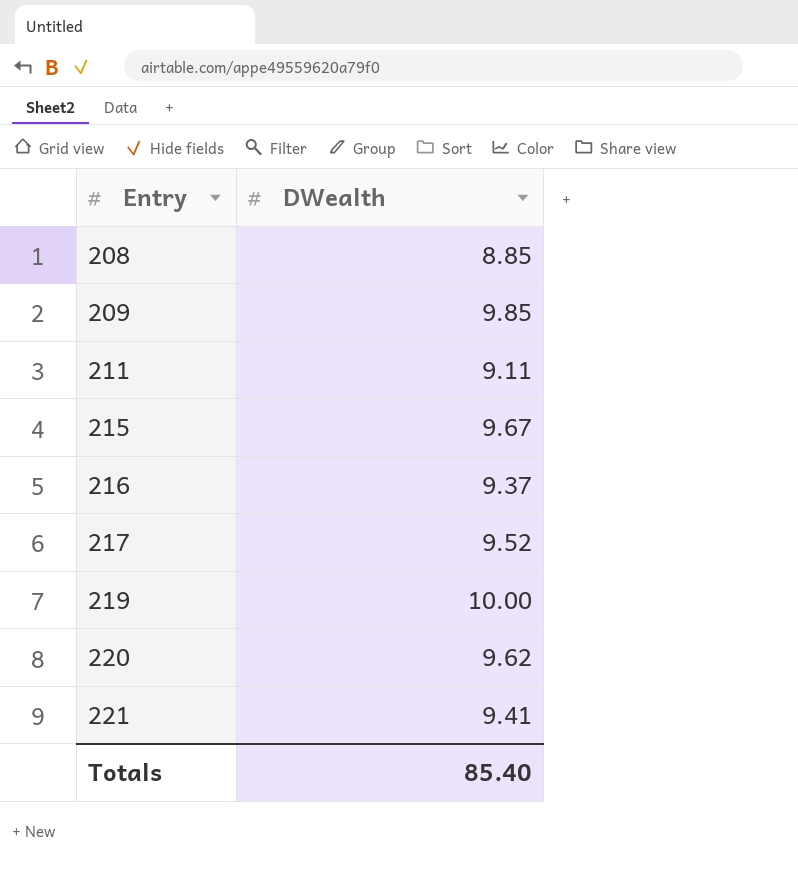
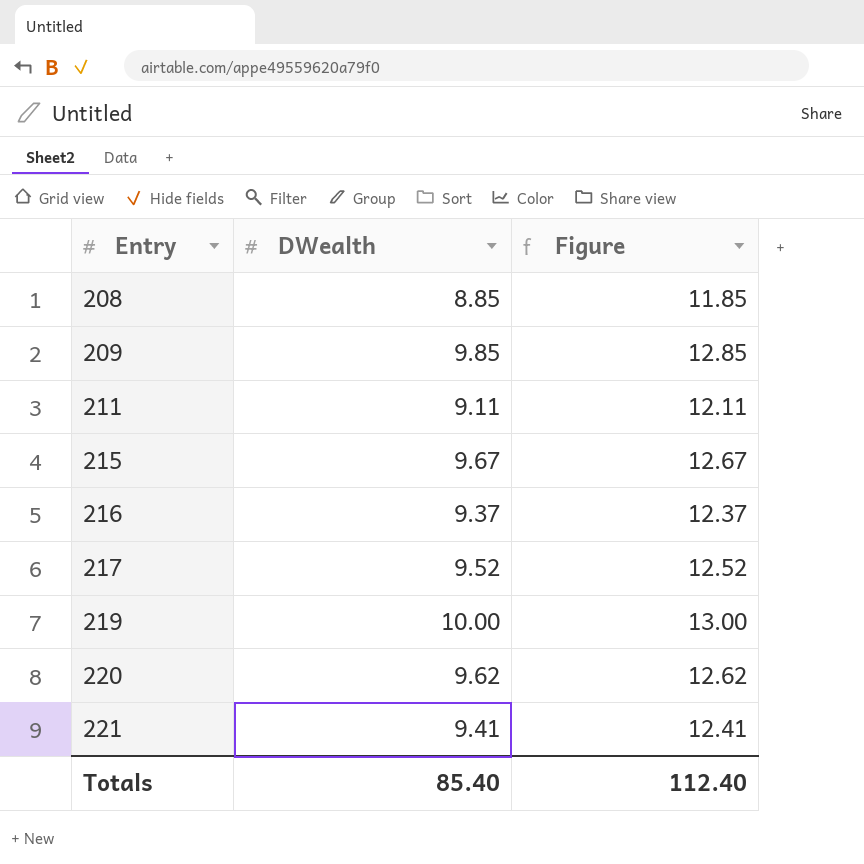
column Figure | formula: none -> [DWealth] + 3

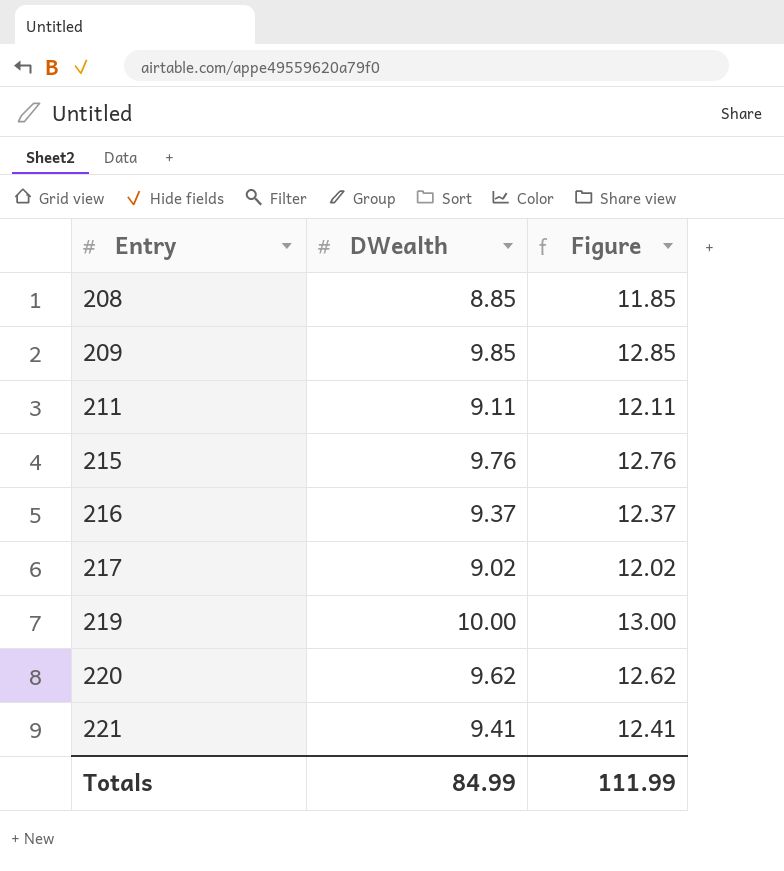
215 | DWealth: 9.67 -> 9.76
215 | Figure: 12.67 -> 12.76
217 | DWealth: 9.52 -> 9.02
217 | Figure: 12.52 -> 12.02
Totals | DWealth: 85.40 -> 84.99
Totals | Figure: 112.40 -> 111.99

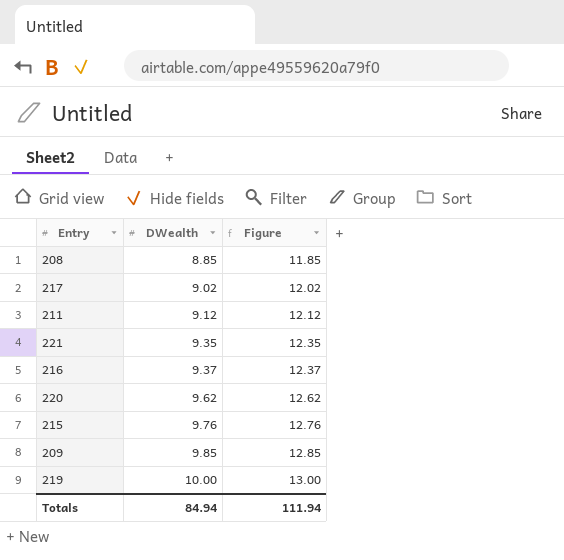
row order: Entry ascending -> DWealth ascending
211 | DWealth: 9.11 -> 9.12
211 | Figure: 12.11 -> 12.12
221 | DWealth: 9.41 -> 9.35
221 | Figure: 12.41 -> 12.35
Totals | DWealth: 84.99 -> 84.94
Totals | Figure: 111.99 -> 111.94

